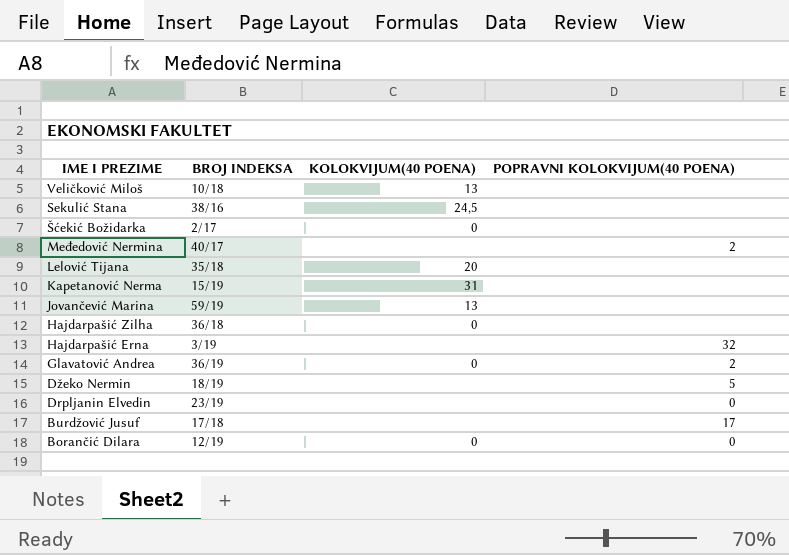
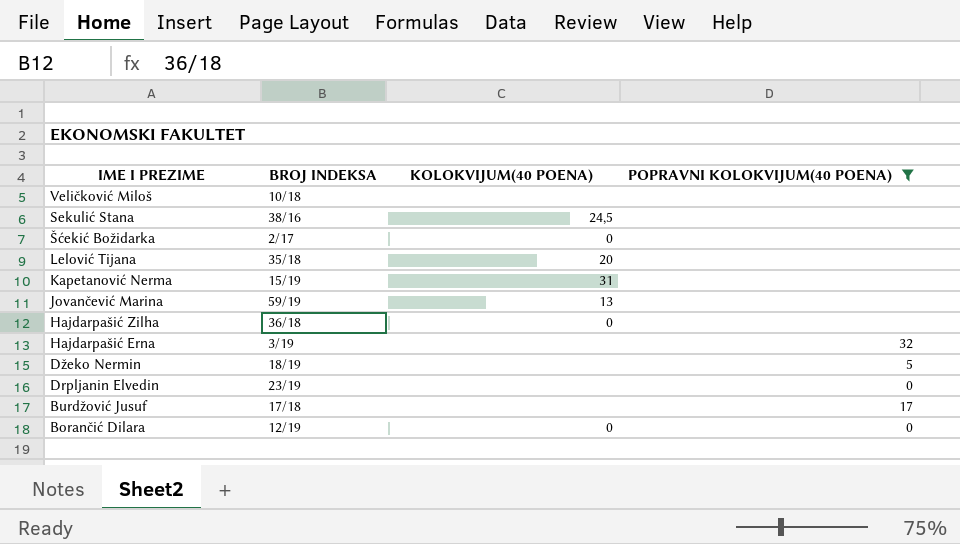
filter: none -> POPRAVNI KOLOKVIJUM(40 POENA) != 2
Veličković Miloš | KOLOKVIJUM(40 POENA): 13 -> none

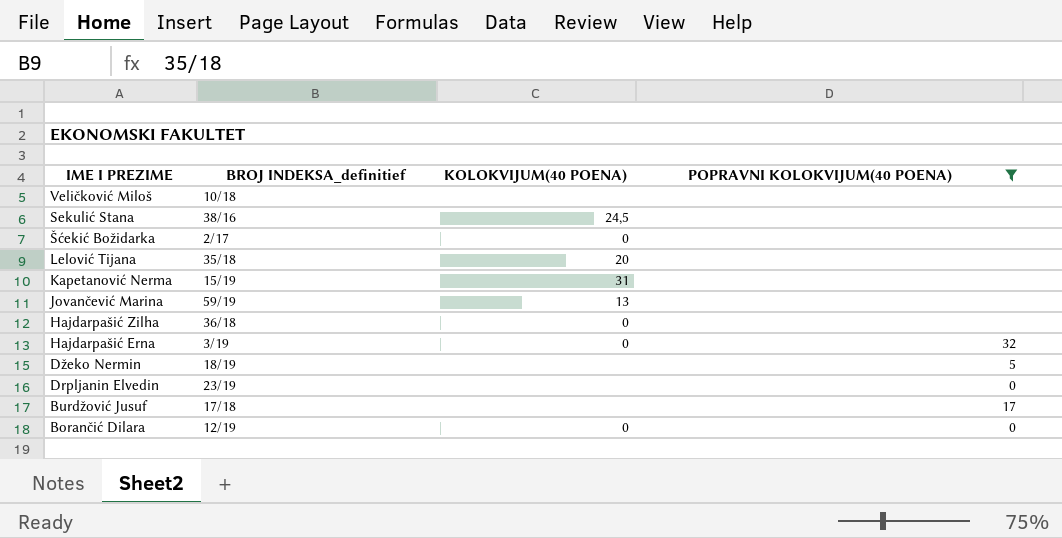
column name: BROJ INDEKSA -> BROJ INDEKSA_definitief
Hajdarpašić Erna | KOLOKVIJUM(40 POENA): none -> 0

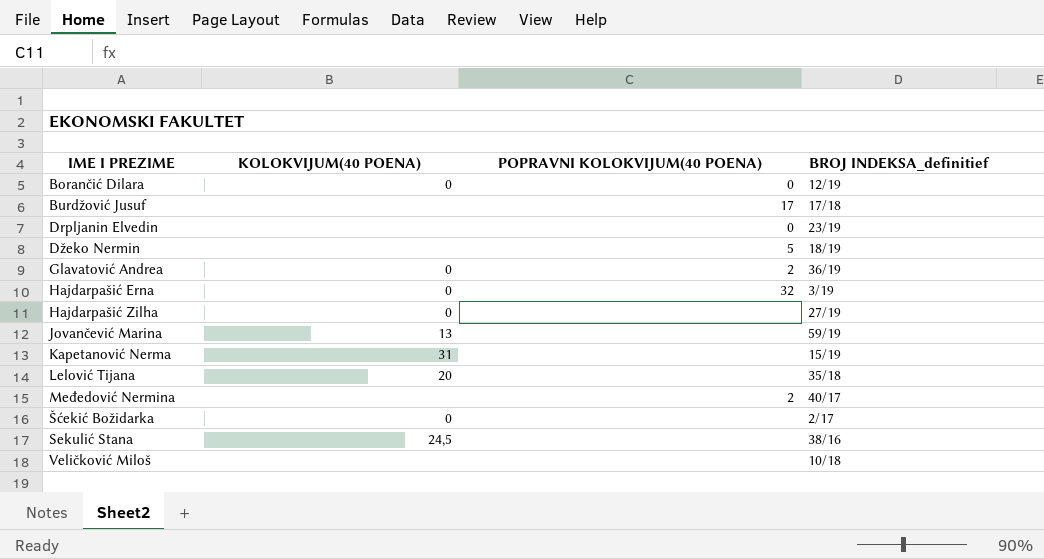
filter: POPRAVNI KOLOKVIJUM(40 POENA) != 2 -> none
row order: IME I PREZIME descending -> IME I PREZIME ascending
column BROJ INDEKSA_definitief | position: 2 -> 4
Hajdarpašić Zilha | BROJ INDEKSA_definitief: 36/18 -> 27/19

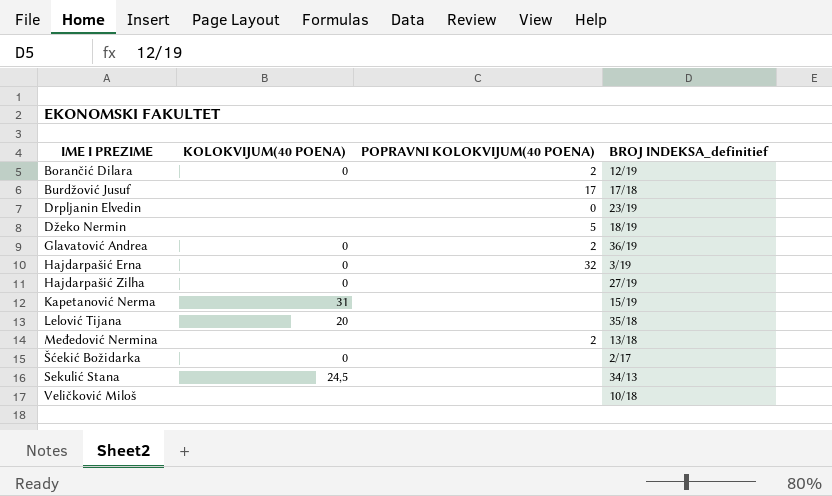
row Jovančević Marina: 13 | none | 59/19 -> none
Borančić Dilara | POPRAVNI KOLOKVIJUM(40 POENA): 0 -> 2
Međedović Nermina | BROJ INDEKSA_definitief: 40/17 -> 13/18
Sekulić Stana | BROJ INDEKSA_definitief: 38/16 -> 34/13

